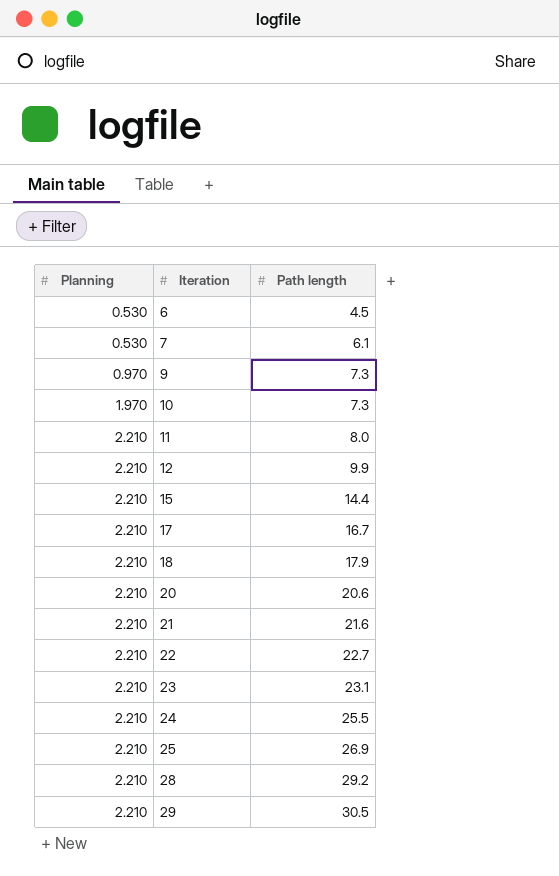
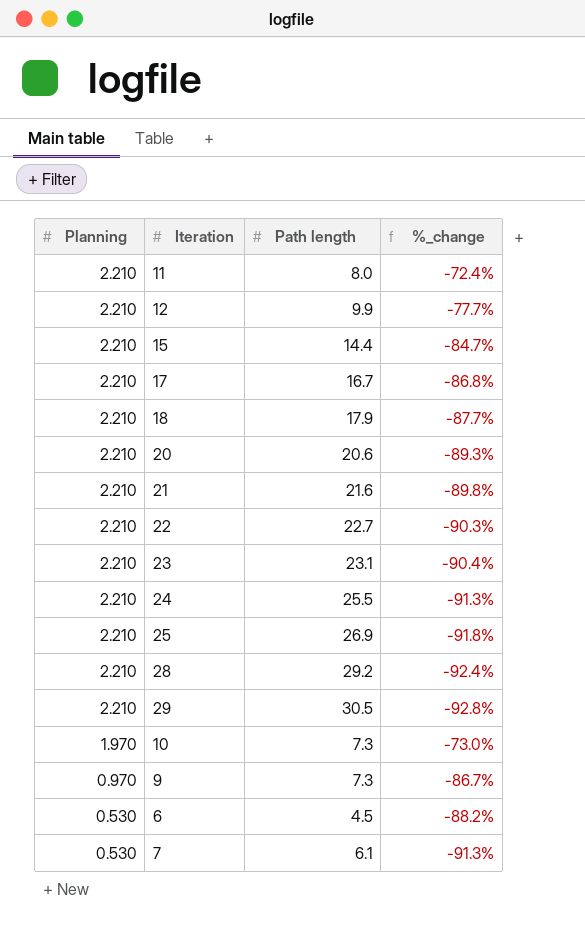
row order: Planning ascending -> Planning descending
column %_change | formula: none -> ([Planning] - [Path length]) / [Path length]

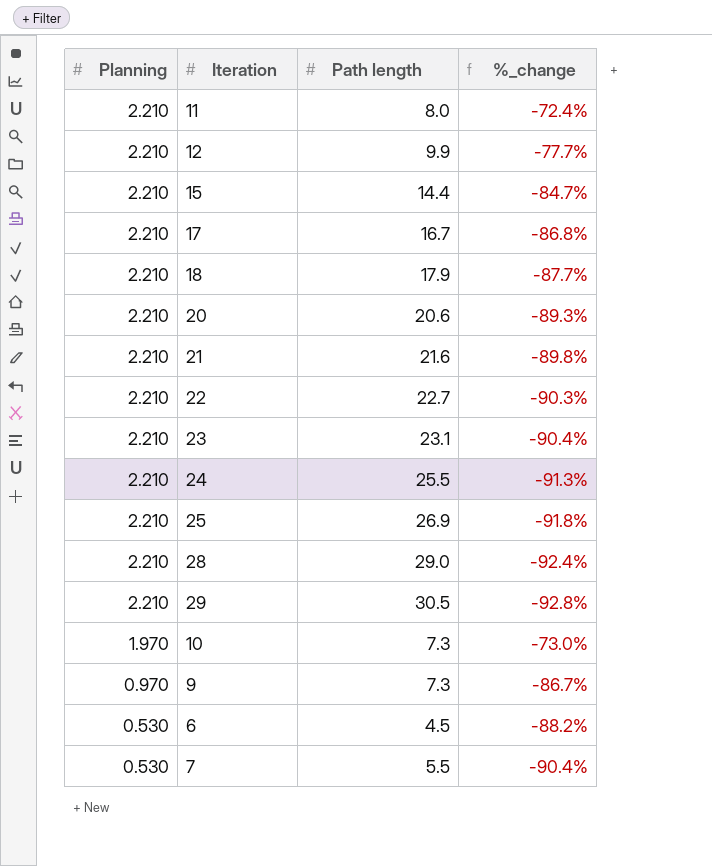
28 | Path length: 29.2 -> 29.0
7 | Path length: 6.1 -> 5.5
7 | %_change: -91.3% -> -90.4%

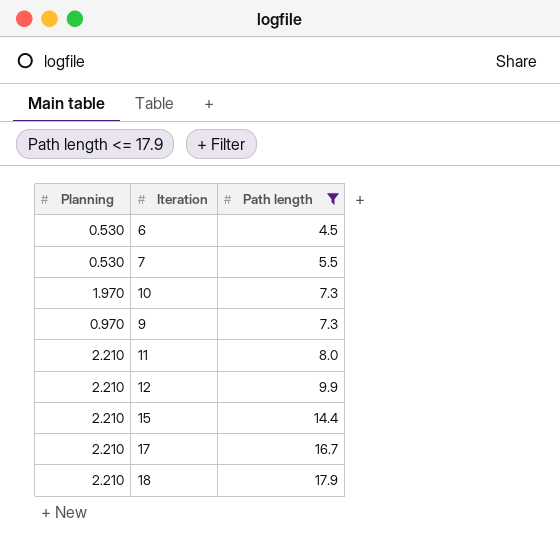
filter: none -> Path length <= 17.9
row order: Planning descending -> Path length ascending
column %_change | formula: ([Planning] - [Path length]) / [Path length] -> none

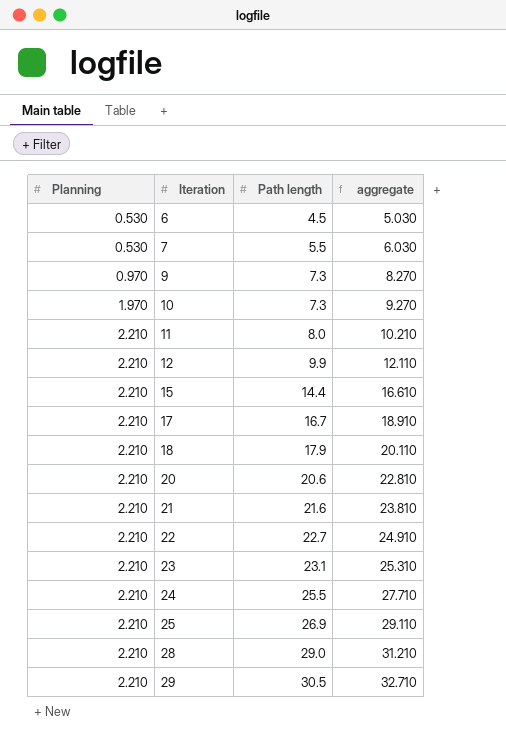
filter: Path length <= 17.9 -> none
row order: Path length ascending -> Planning ascending
column aggregate | formula: none -> [Planning] + [Path length]

